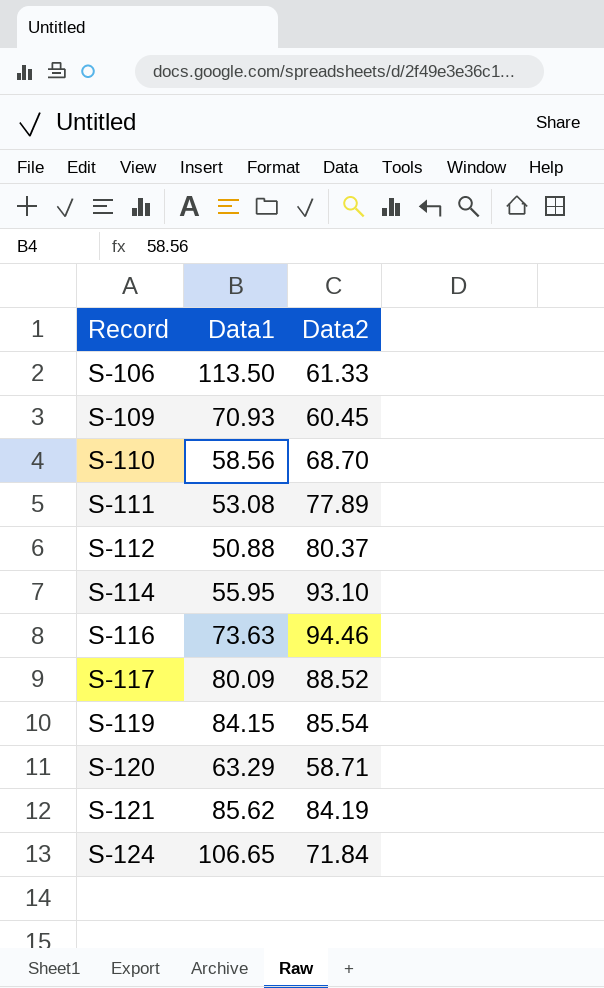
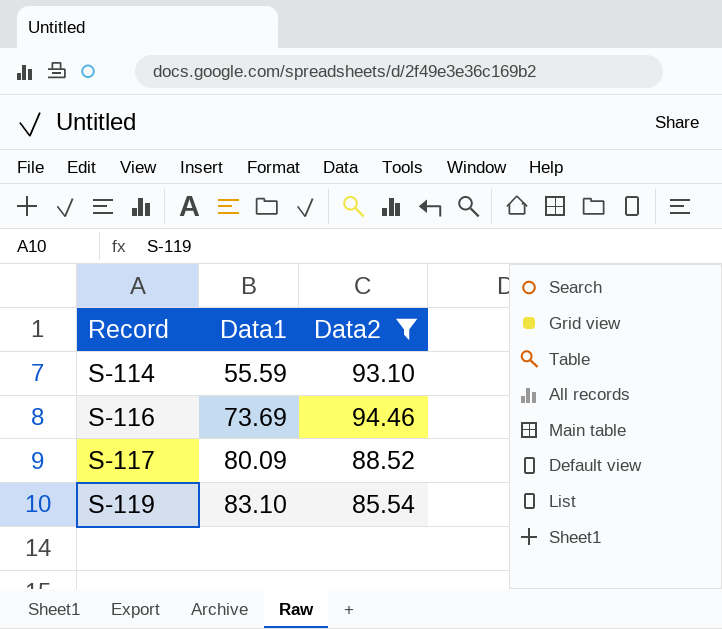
filter: none -> Data2 >= 85.54
S-114 | Data1: 55.95 -> 55.59
S-116 | Data1: 73.63 -> 73.69
S-119 | Data1: 84.15 -> 83.10

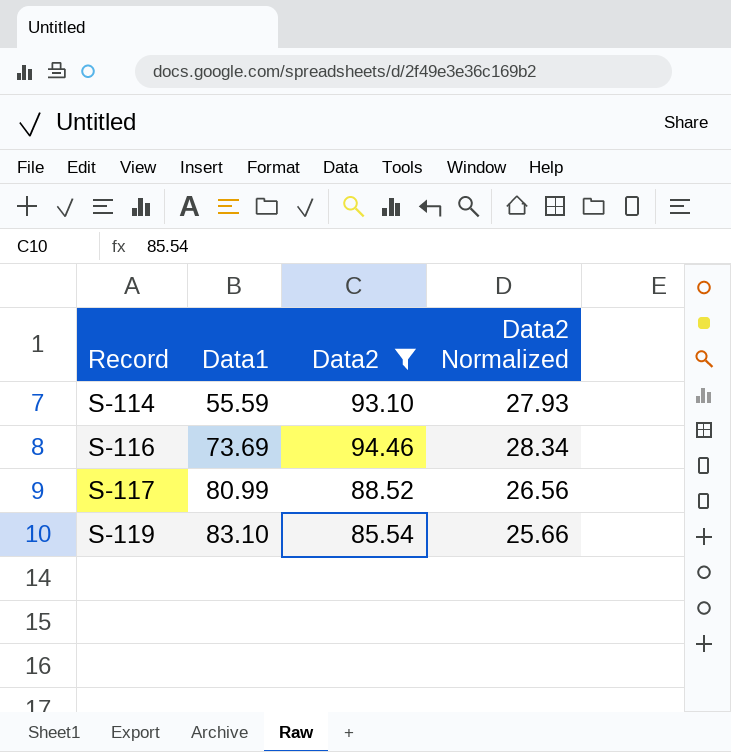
column Data2 Normalized | formula: none -> [Data2] * 0.3
S-117 | Data1: 80.09 -> 80.99

